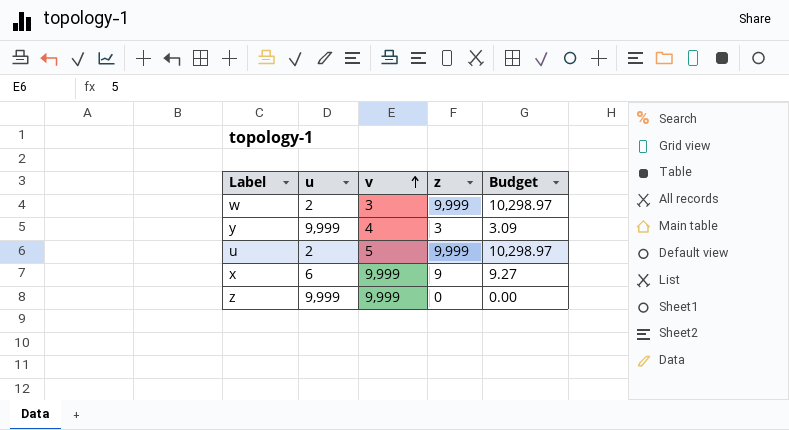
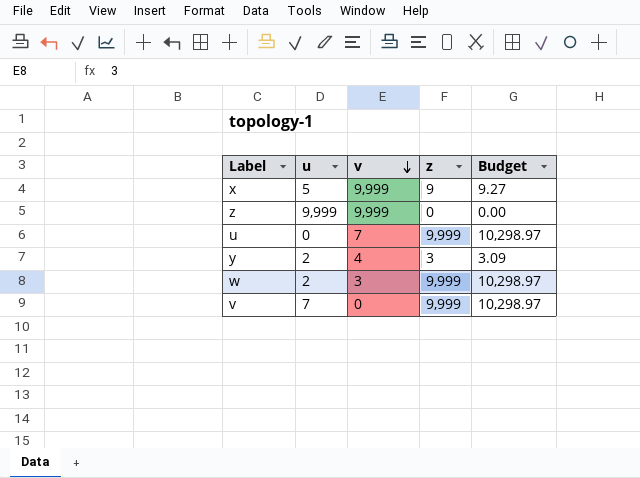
row order: v ascending -> v descending
x | u: 6 -> 5
u | u: 2 -> 0
u | v: 5 -> 7
y | u: 9,999 -> 2
row v: none -> 7 | 0 | 9,999 | 10,298.97

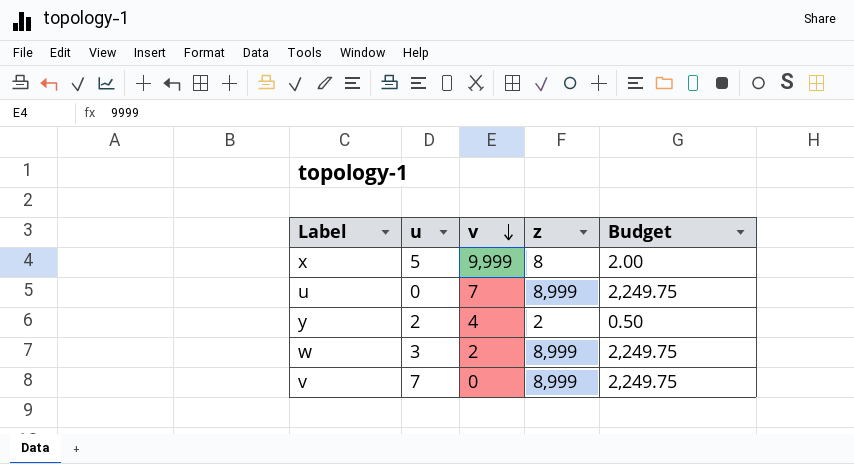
column Budget | formula: [z] * 1.03 -> [z] * 0.25
row z: 9,999 | 9,999 | 0 | 0.00 -> none
x | z: 9 -> 8
u | z: 9,999 -> 8,999
y | z: 3 -> 2
w | u: 2 -> 3
w | v: 3 -> 2
w | z: 9,999 -> 8,999
v | z: 9,999 -> 8,999

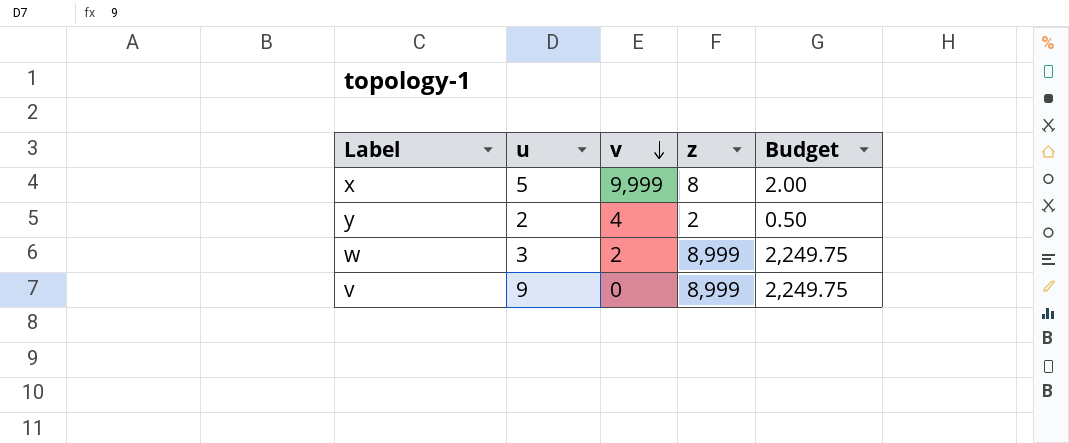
row u: 0 | 7 | 8,999 | 2,249.75 -> none
v | u: 7 -> 9

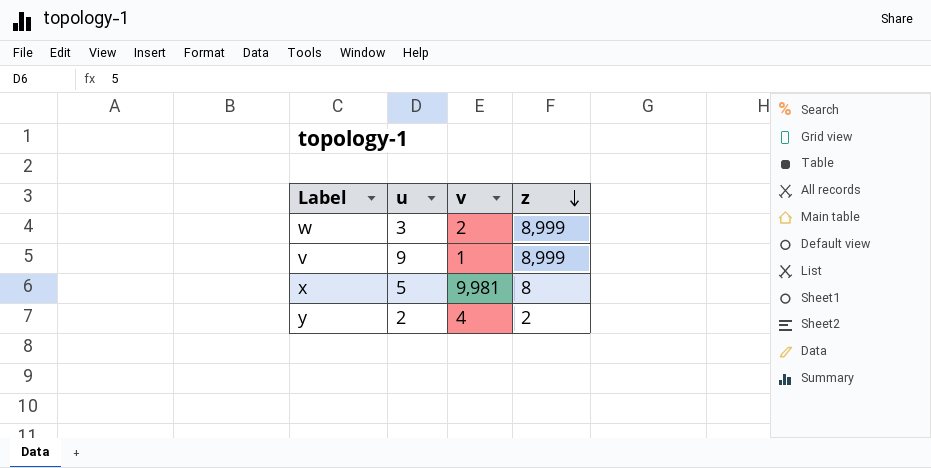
row order: v descending -> z descending
column Budget | formula: [z] * 0.25 -> none
v | v: 0 -> 1
x | v: 9,999 -> 9,981

